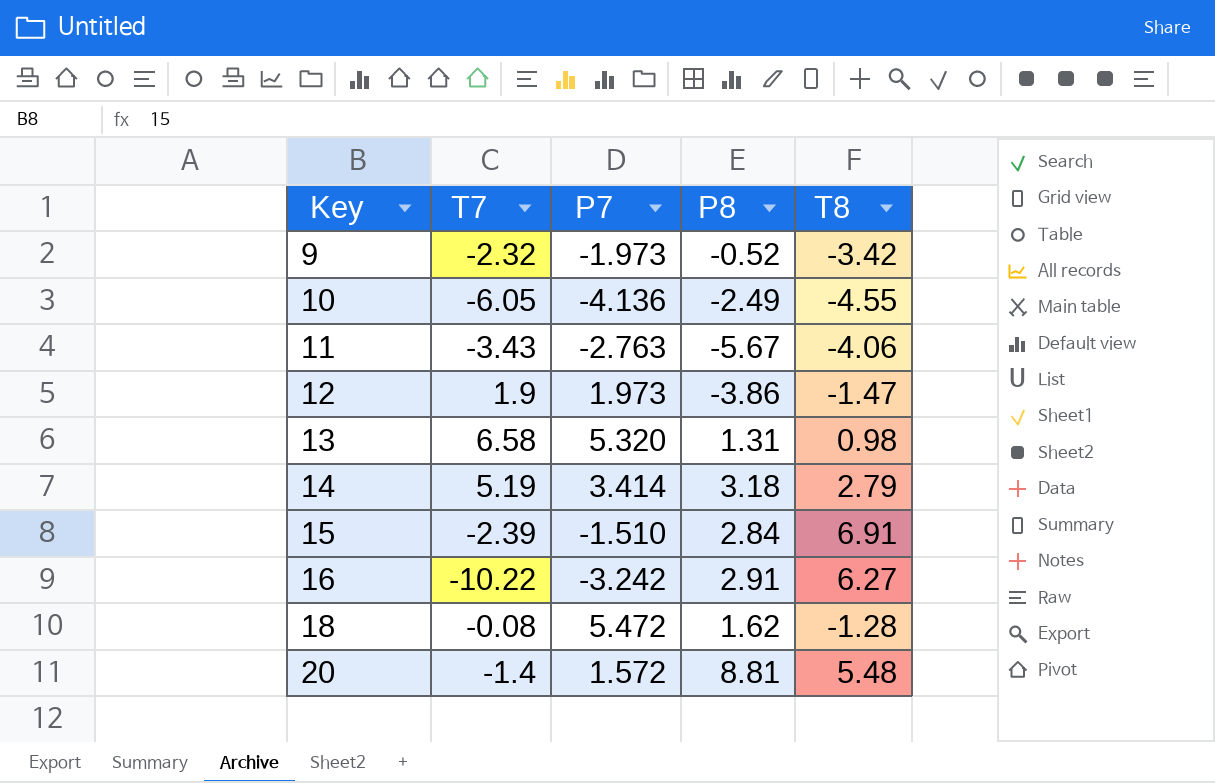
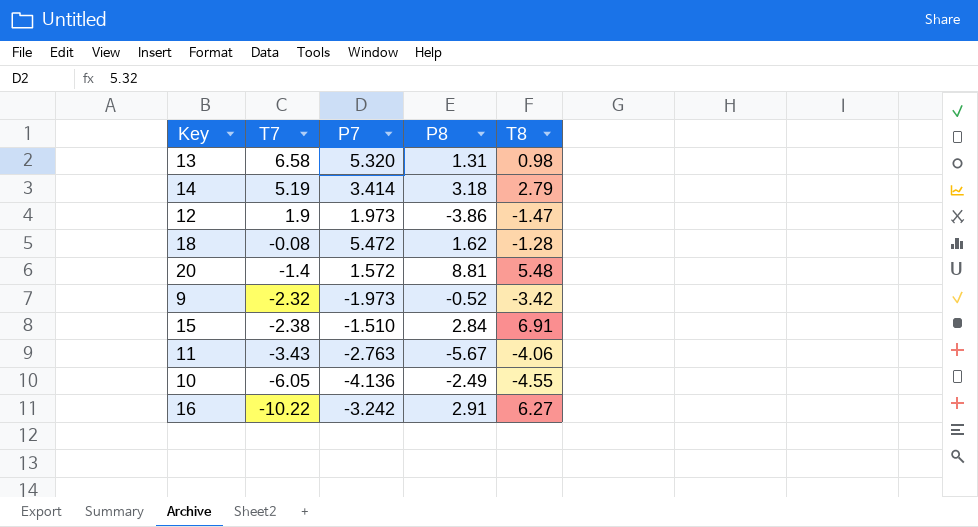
row order: Key ascending -> T7 descending
15 | T7: -2.39 -> -2.38

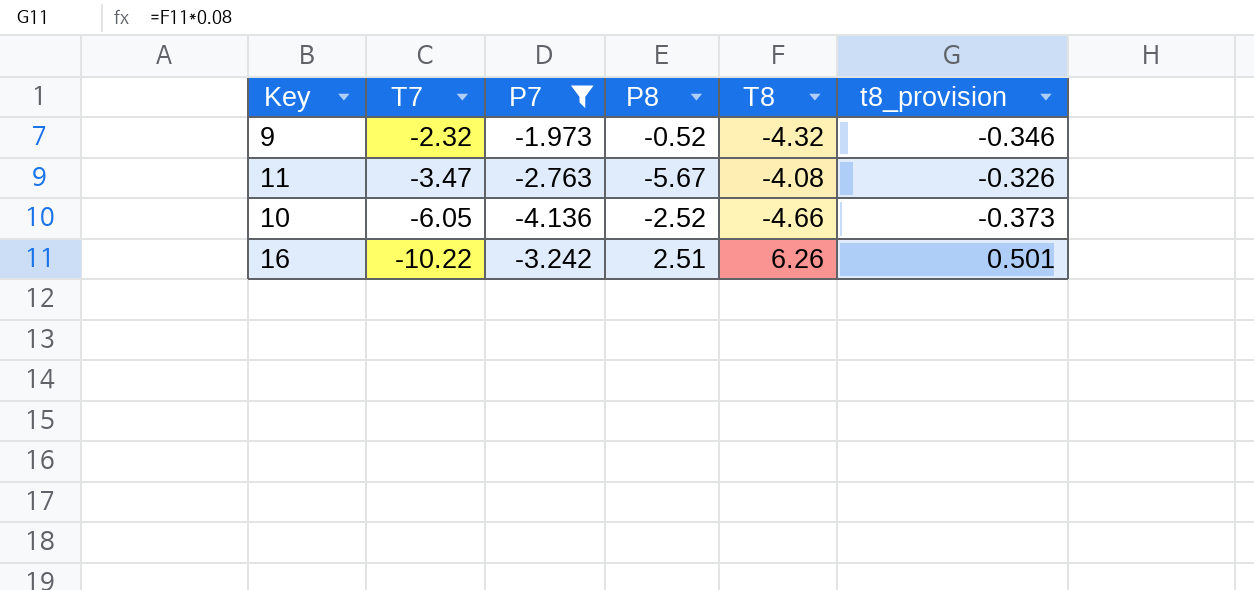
filter: none -> P7 <= -1.973
column t8_provision | formula: none -> [T8] * 0.08
9 | T8: -3.42 -> -4.32
11 | T7: -3.43 -> -3.47
11 | T8: -4.06 -> -4.08
10 | P8: -2.49 -> -2.52
10 | T8: -4.55 -> -4.66
16 | P8: 2.91 -> 2.51
16 | T8: 6.27 -> 6.26

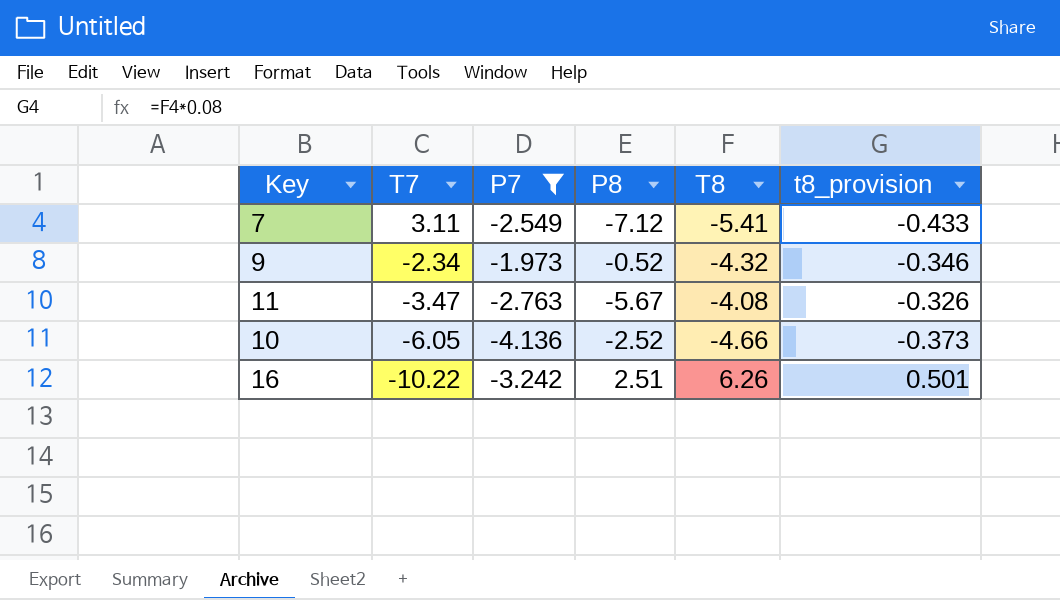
row 7: none -> 3.11 | -2.549 | -7.12 | -5.41 | -0.433
9 | T7: -2.32 -> -2.34

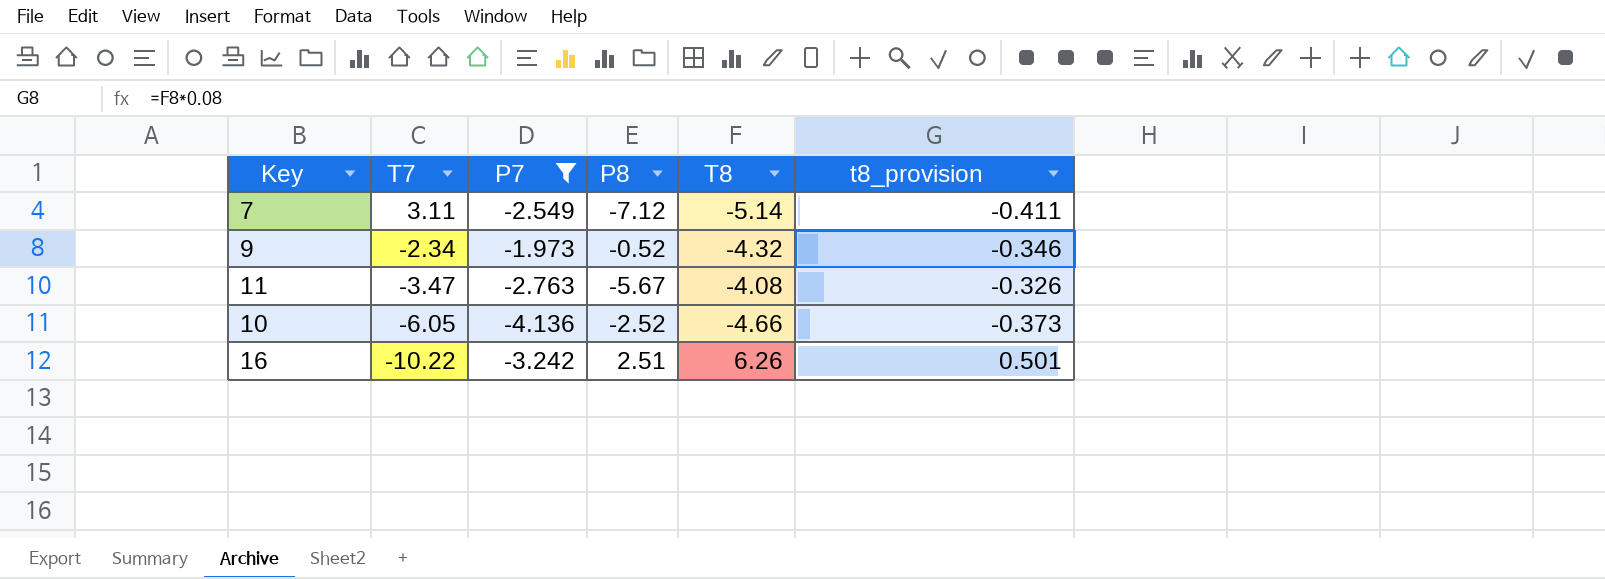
7 | T8: -5.41 -> -5.14
7 | t8_provision: -0.433 -> -0.411

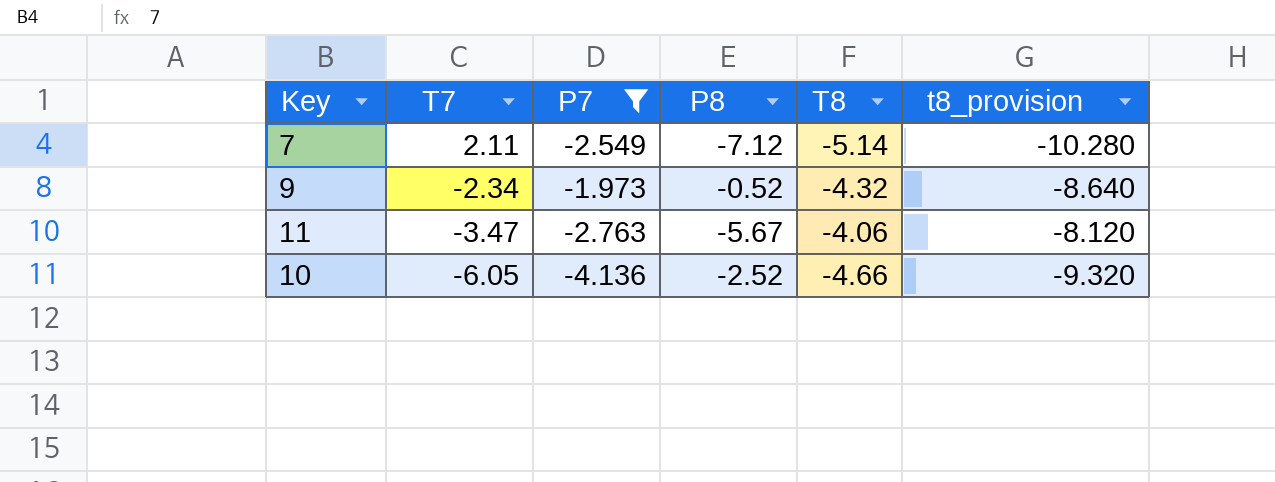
column t8_provision | formula: [T8] * 0.08 -> [T8] * 2
row 16: -10.22 | -3.242 | 2.51 | 6.26 | 0.501 -> none
7 | T7: 3.11 -> 2.11
11 | T8: -4.08 -> -4.06

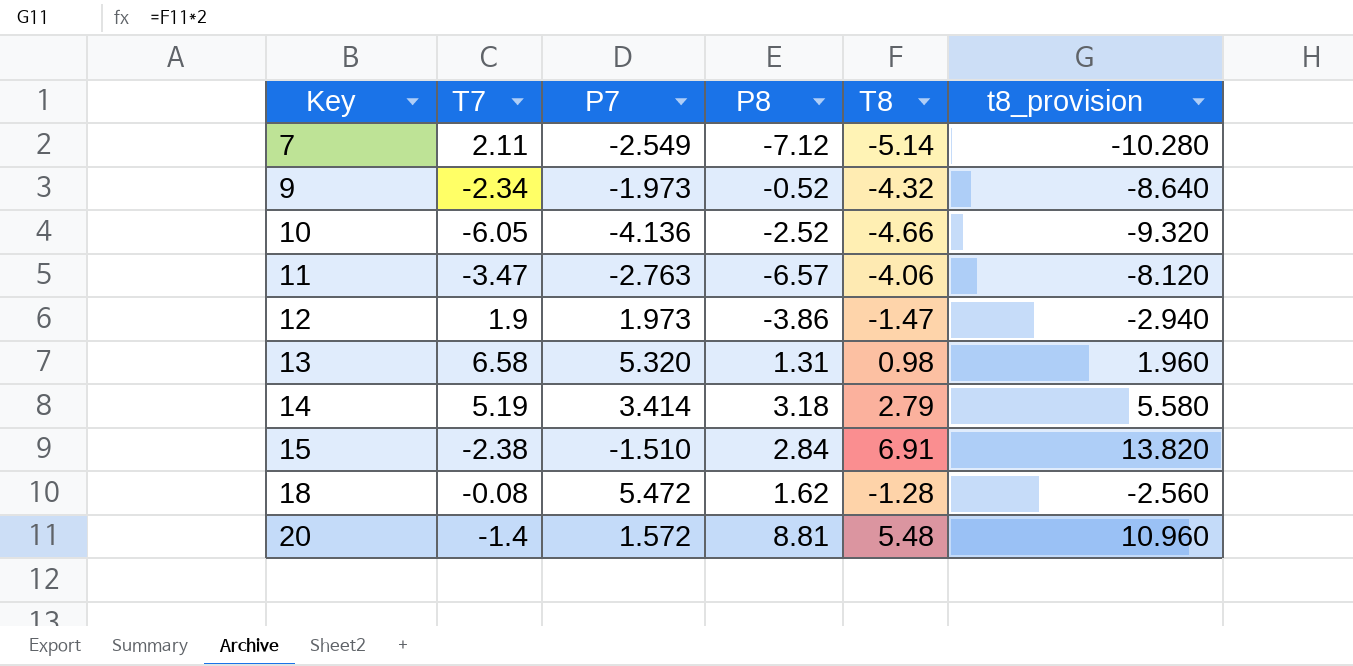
filter: P7 <= -1.973 -> none
row order: T7 descending -> Key ascending
11 | P8: -5.67 -> -6.57

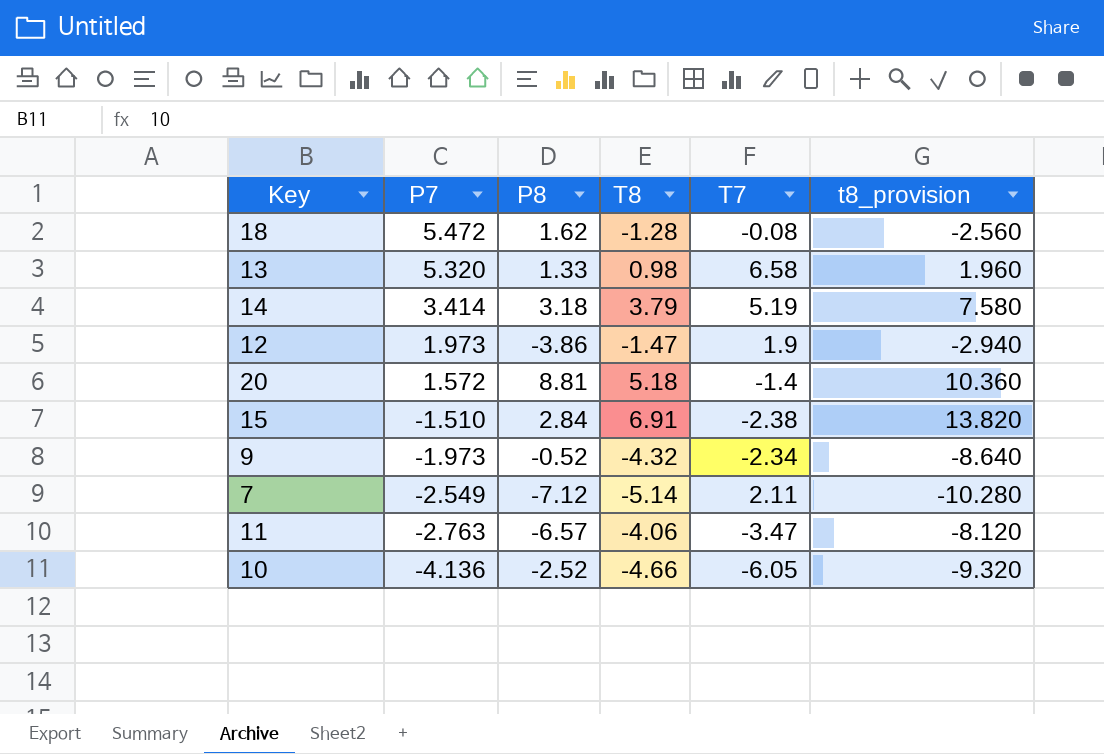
row order: Key ascending -> P7 descending
column T7 | position: 2 -> 5
13 | P8: 1.31 -> 1.33
14 | T8: 2.79 -> 3.79
14 | t8_provision: 5.580 -> 7.580
20 | T8: 5.48 -> 5.18
20 | t8_provision: 10.960 -> 10.360

